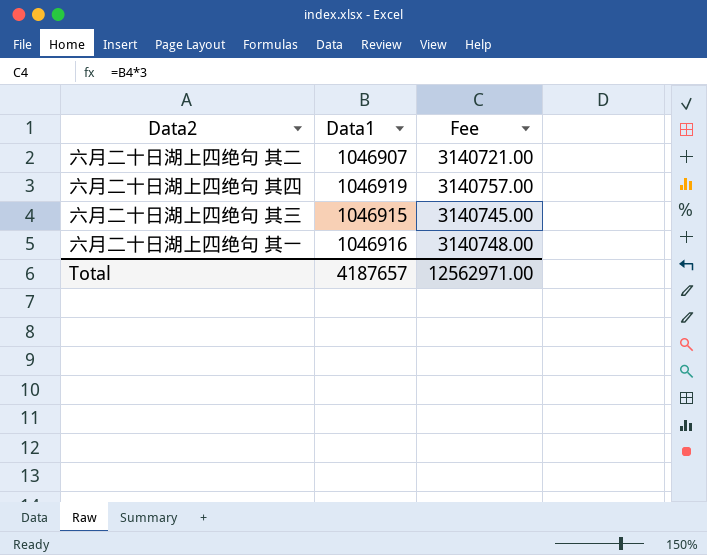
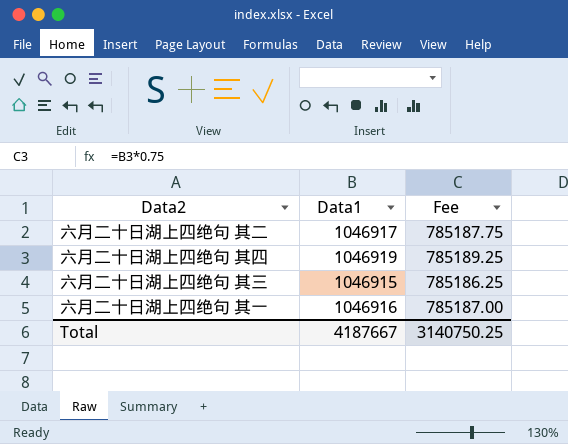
column Fee | formula: [Data1] * 3 -> [Data1] * 0.75
六月二十日湖上四绝句 其二 | Data1: 1046907 -> 1046917
Total | Data1: 4187657 -> 4187667
Total | Fee: 12562971.00 -> 3140750.25

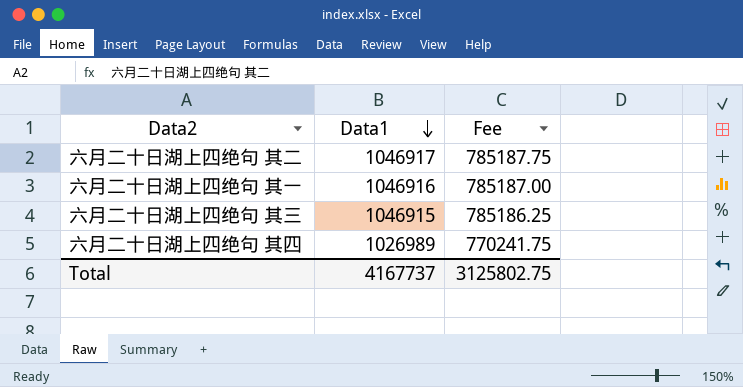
row order: none -> Data1 descending
六月二十日湖上四绝句 其四 | Data1: 1046919 -> 1026989
六月二十日湖上四绝句 其四 | Fee: 785189.25 -> 770241.75
Total | Data1: 4187667 -> 4167737
Total | Fee: 3140750.25 -> 3125802.75

